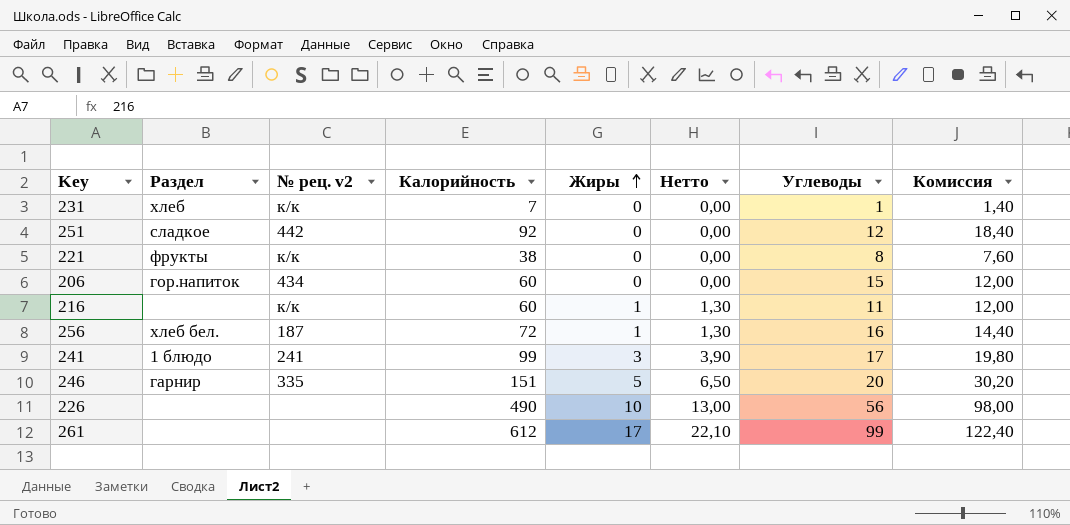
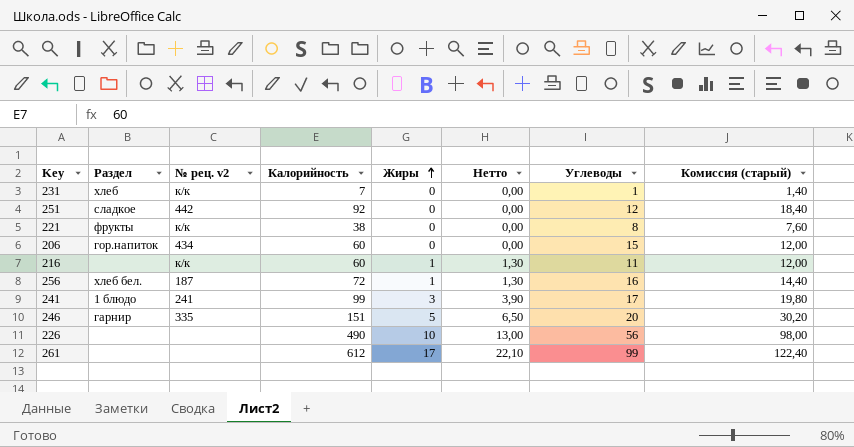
column name: Комиссия -> Комиссия (старый)

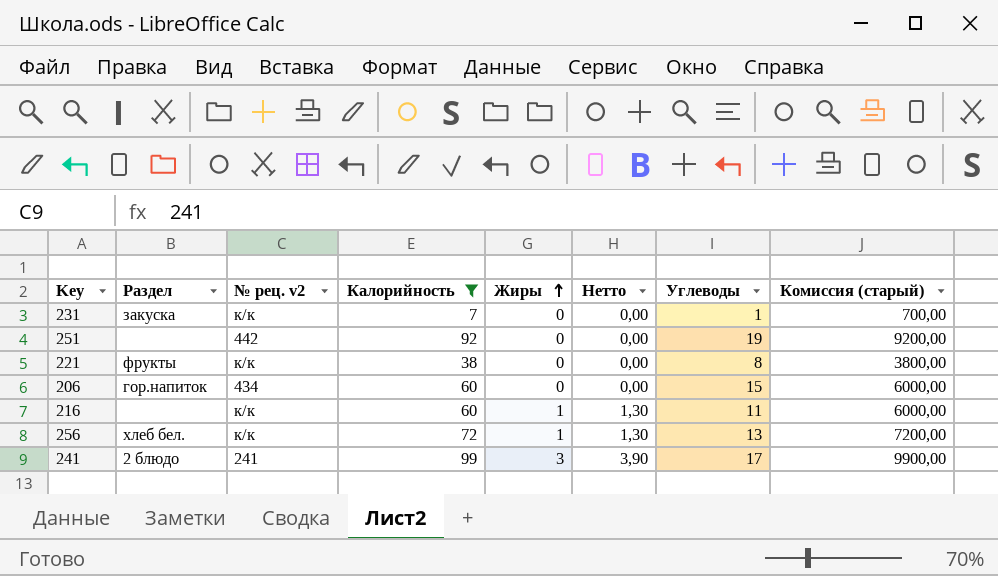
filter: none -> Калорийность <= 99
column Комиссия (старый) | formula: [Калорийность] * 0,2 -> [Калорийность] * 100
231 | Раздел: хлеб -> закуска
251 | Раздел: сладкое -> none
251 | Углеводы: 12 -> 19
256 | № рец. v2: 187 -> к/к
256 | Углеводы: 16 -> 13
241 | Раздел: 1 блюдо -> 2 блюдо

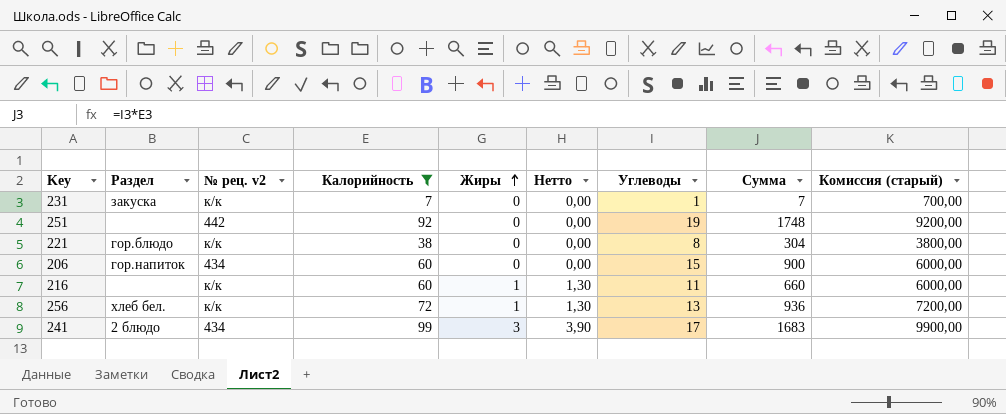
column Сумма | formula: none -> [Калорийность] * [Углеводы]
221 | Раздел: фрукты -> гор.блюдо
241 | № рец. v2: 241 -> 434

